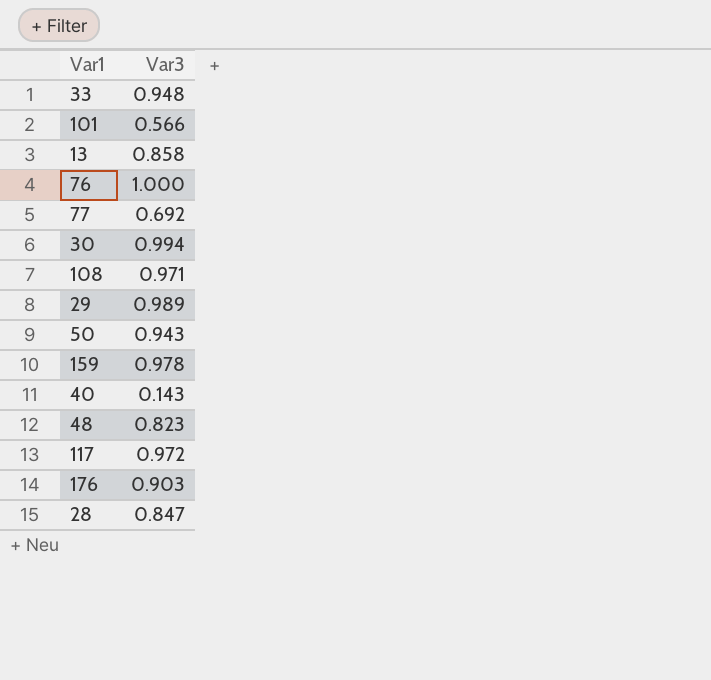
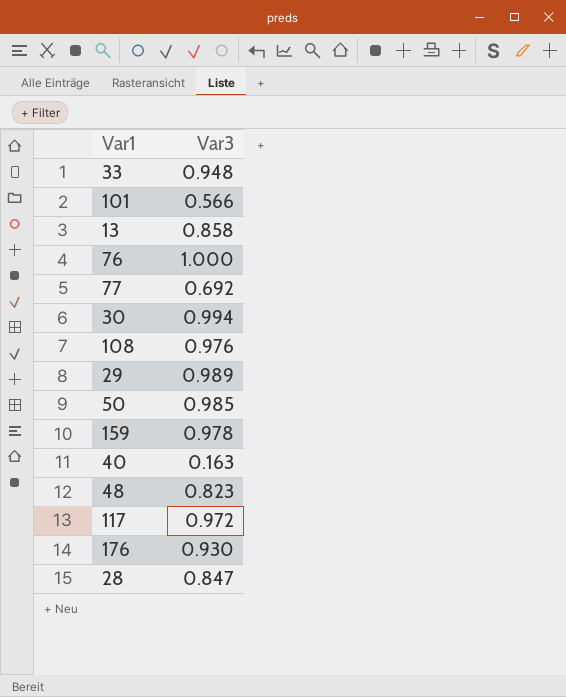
108 | Var3: 0.971 -> 0.976
50 | Var3: 0.943 -> 0.985
40 | Var3: 0.143 -> 0.163
176 | Var3: 0.903 -> 0.930

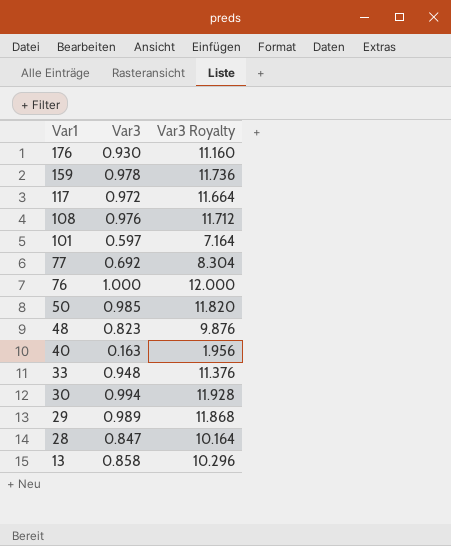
row order: none -> Var1 descending
column Var3 Royalty | formula: none -> [Var3] * 12
101 | Var3: 0.566 -> 0.597

